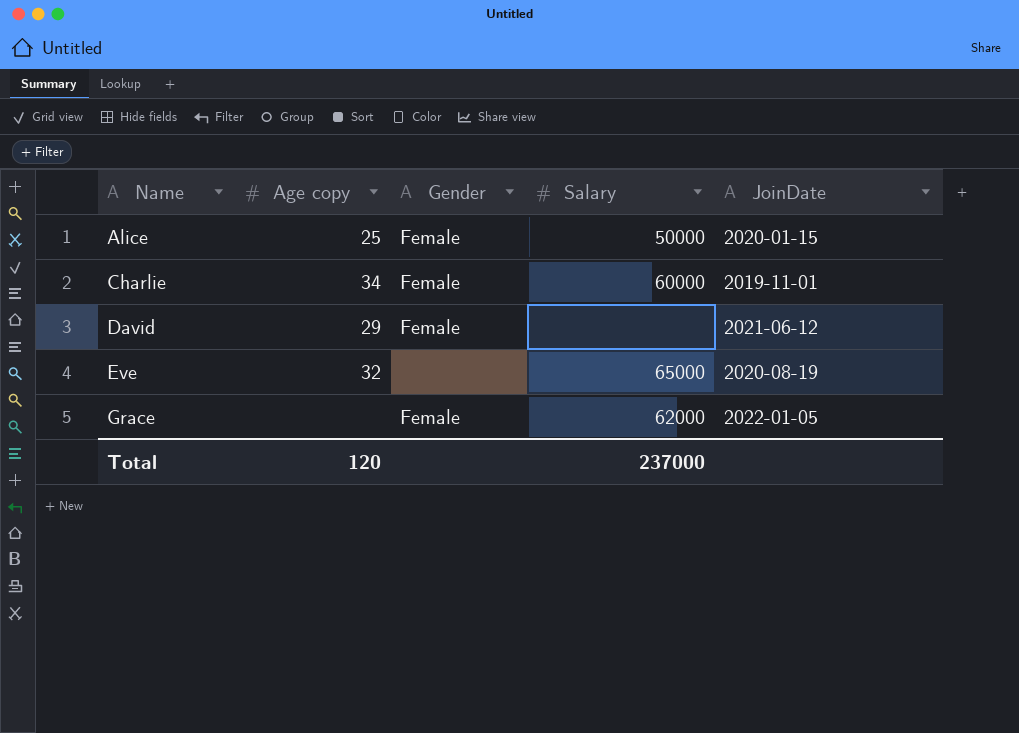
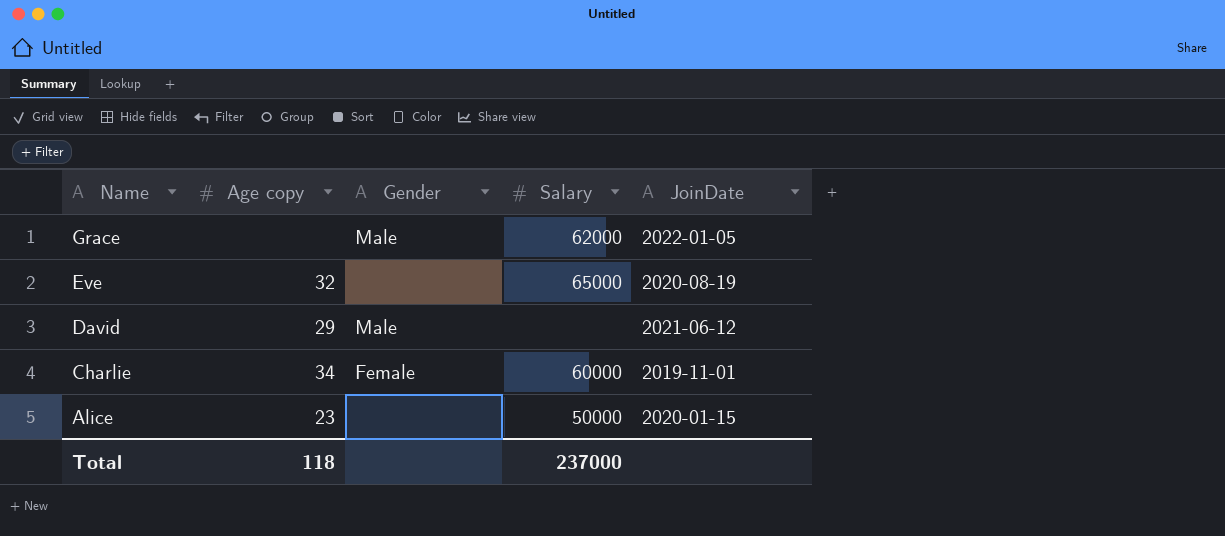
row order: Name ascending -> Name descending
Grace | Gender: Female -> Male
David | Gender: Female -> Male
Alice | Age copy: 25 -> 23
Alice | Gender: Female -> none
Total | Age copy: 120 -> 118

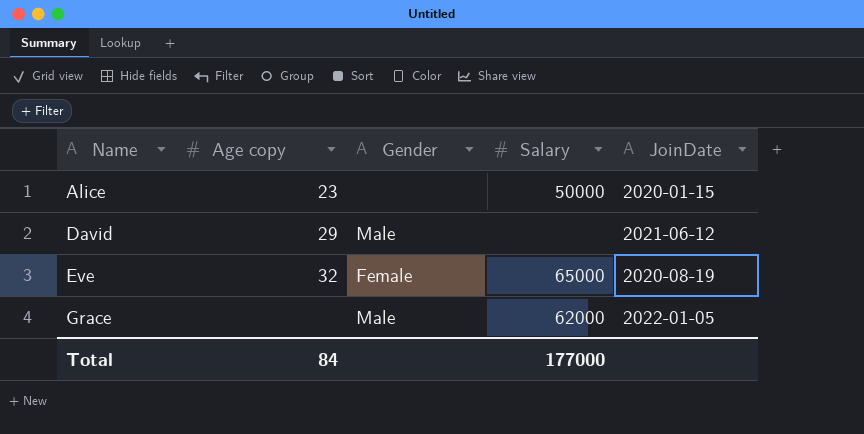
row order: Name descending -> Name ascending
row Charlie: 34 | Female | 60000 | 2019-11-01 -> none
Eve | Gender: none -> Female
Total | Age copy: 118 -> 84
Total | Salary: 237000 -> 177000

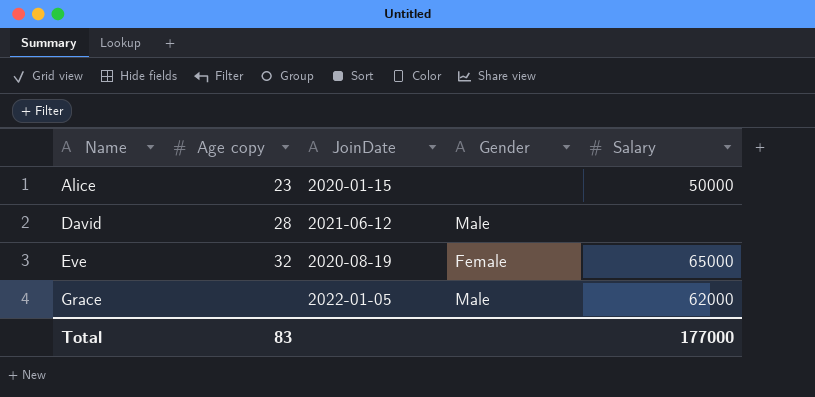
column JoinDate | position: 5 -> 3
David | Age copy: 29 -> 28
Total | Age copy: 84 -> 83

